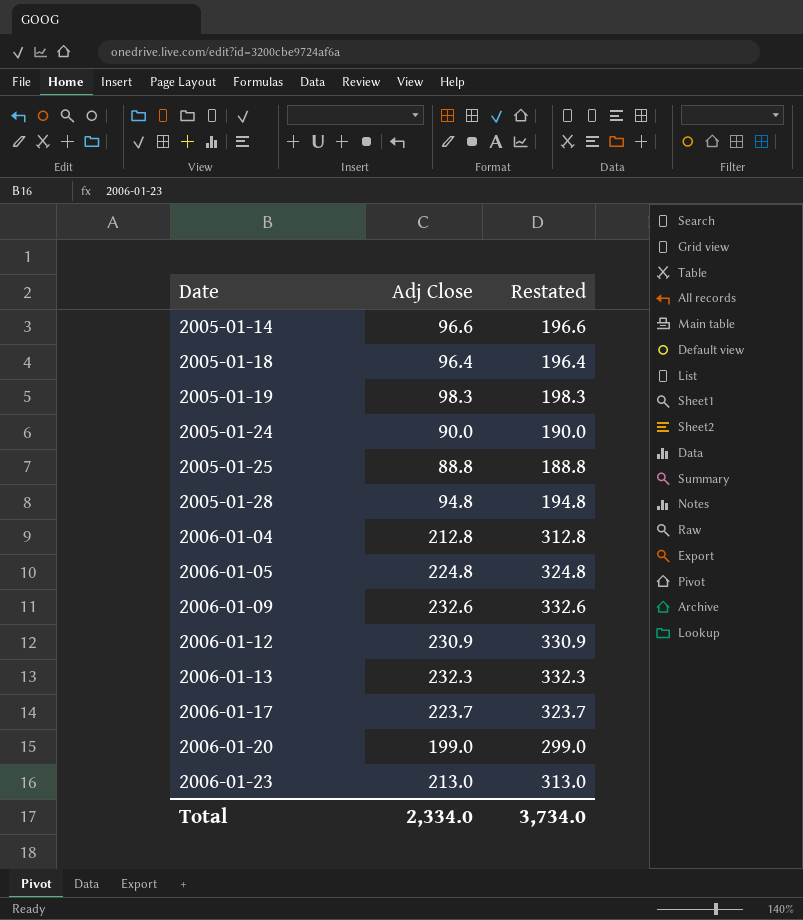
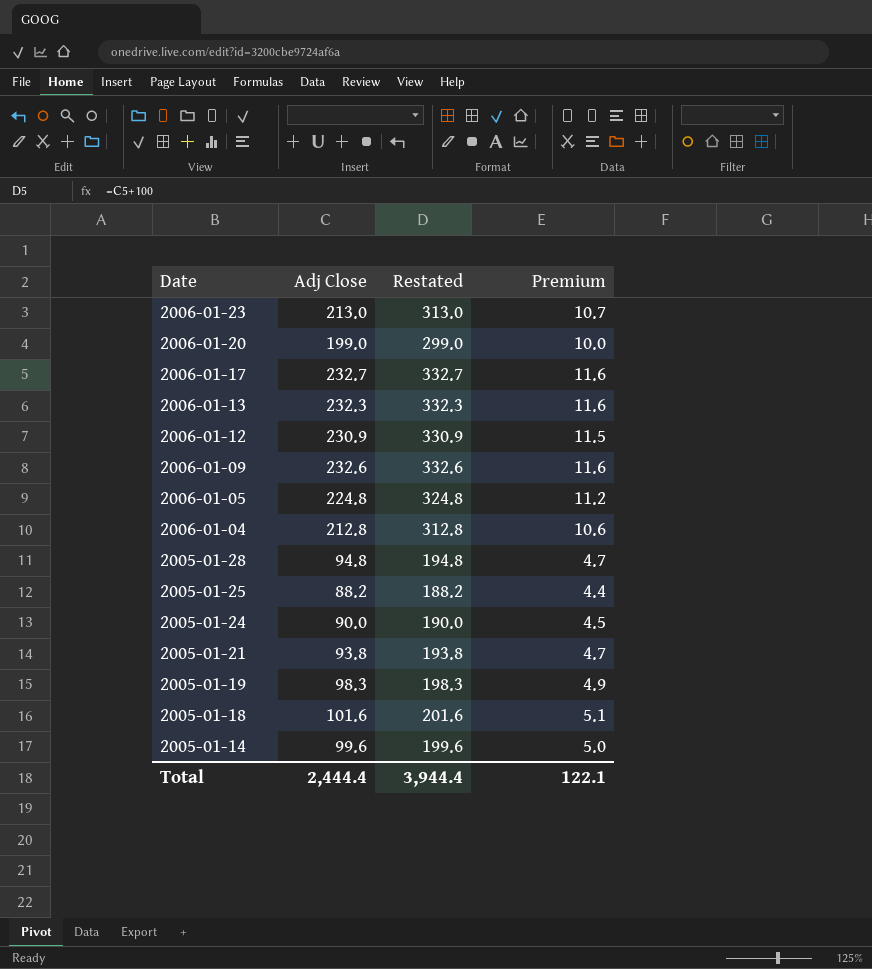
row order: Date ascending -> Date descending
column Premium | formula: none -> [Adj Close] * 0.05
2006-01-17 | Adj Close: 223.7 -> 232.7
2006-01-17 | Restated: 323.7 -> 332.7
2005-01-25 | Adj Close: 88.8 -> 88.2
2005-01-25 | Restated: 188.8 -> 188.2
row 2005-01-21: none -> 93.8 | 193.8 | 4.7
2005-01-18 | Adj Close: 96.4 -> 101.6
2005-01-18 | Restated: 196.4 -> 201.6
2005-01-14 | Adj Close: 96.6 -> 99.6
2005-01-14 | Restated: 196.6 -> 199.6
Total | Adj Close: 2,334.0 -> 2,444.4
Total | Restated: 3,734.0 -> 3,944.4

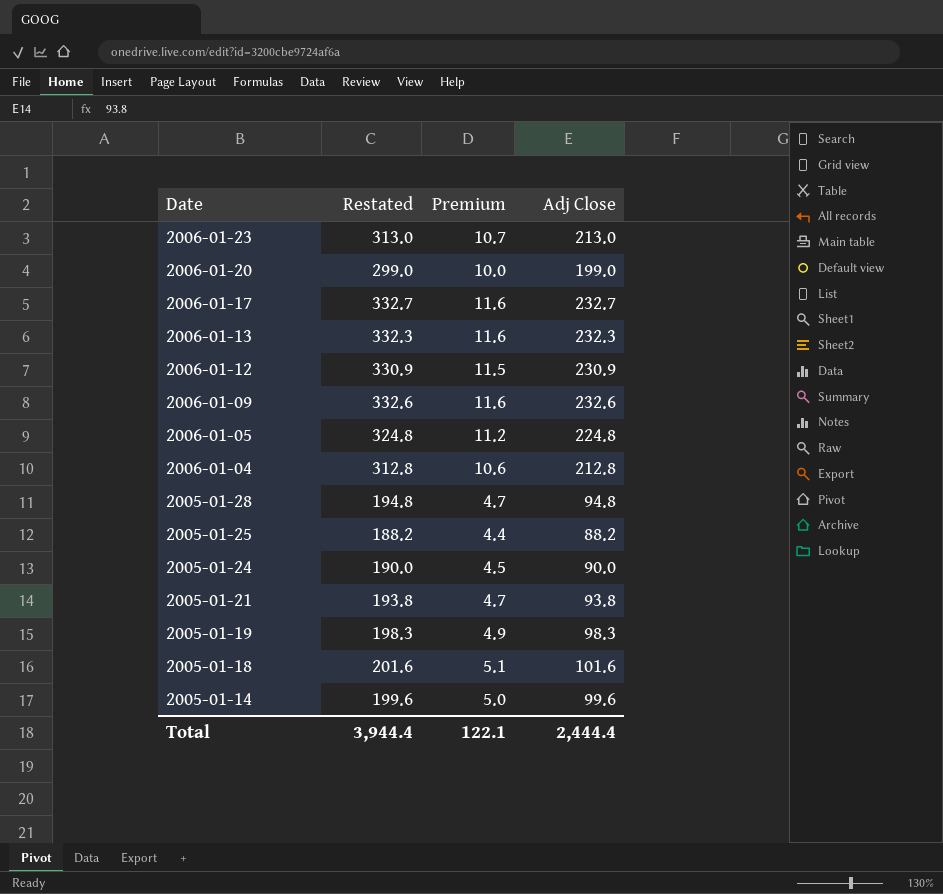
column Adj Close | position: 2 -> 4

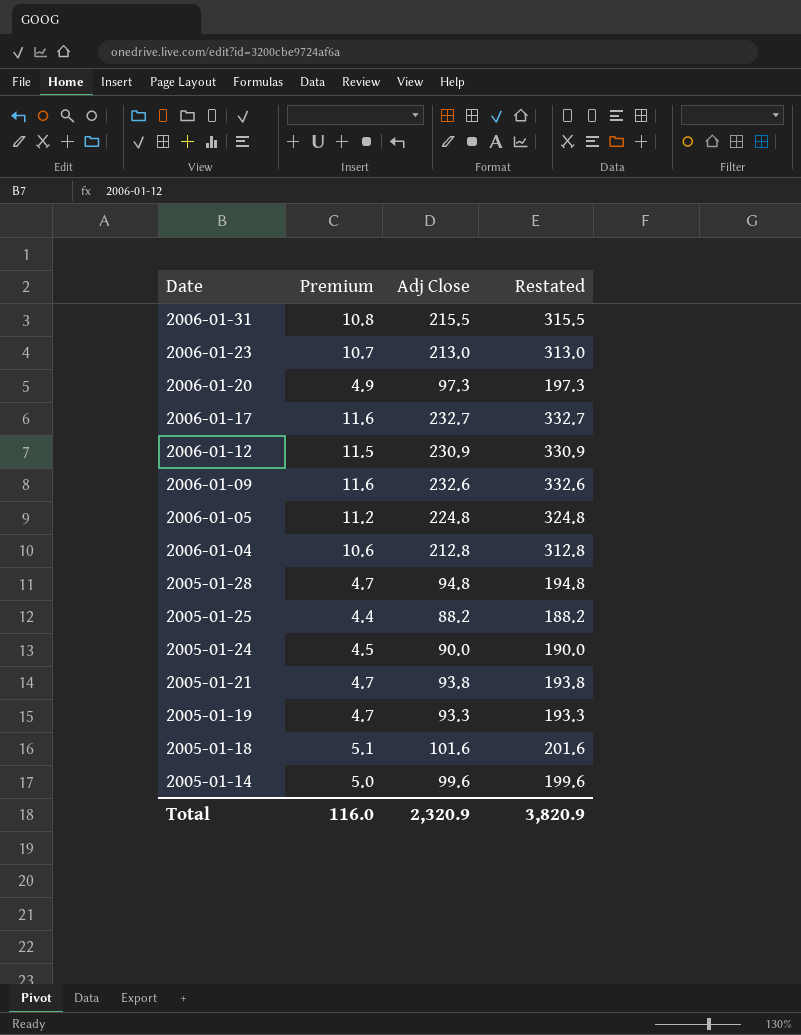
column Restated | position: 2 -> 4
row 2006-01-13: 332.3 | 11.6 | 232.3 -> none
row 2006-01-31: none -> 10.8 | 215.5 | 315.5
2006-01-20 | Premium: 10.0 -> 4.9
2006-01-20 | Adj Close: 199.0 -> 97.3
2006-01-20 | Restated: 299.0 -> 197.3
2005-01-19 | Premium: 4.9 -> 4.7
2005-01-19 | Adj Close: 98.3 -> 93.3
2005-01-19 | Restated: 198.3 -> 193.3
Total | Premium: 122.1 -> 116.0
Total | Adj Close: 2,444.4 -> 2,320.9
Total | Restated: 3,944.4 -> 3,820.9

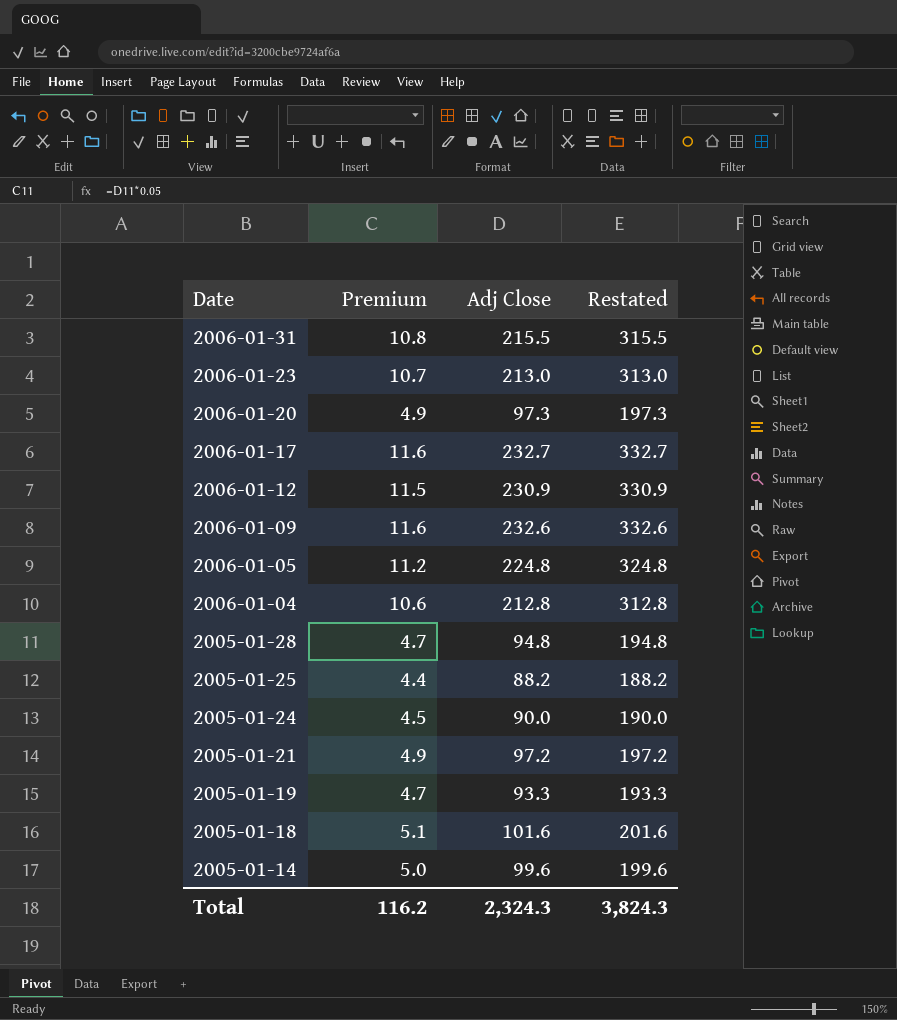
2005-01-21 | Premium: 4.7 -> 4.9
2005-01-21 | Adj Close: 93.8 -> 97.2
2005-01-21 | Restated: 193.8 -> 197.2
Total | Premium: 116.0 -> 116.2
Total | Adj Close: 2,320.9 -> 2,324.3
Total | Restated: 3,820.9 -> 3,824.3

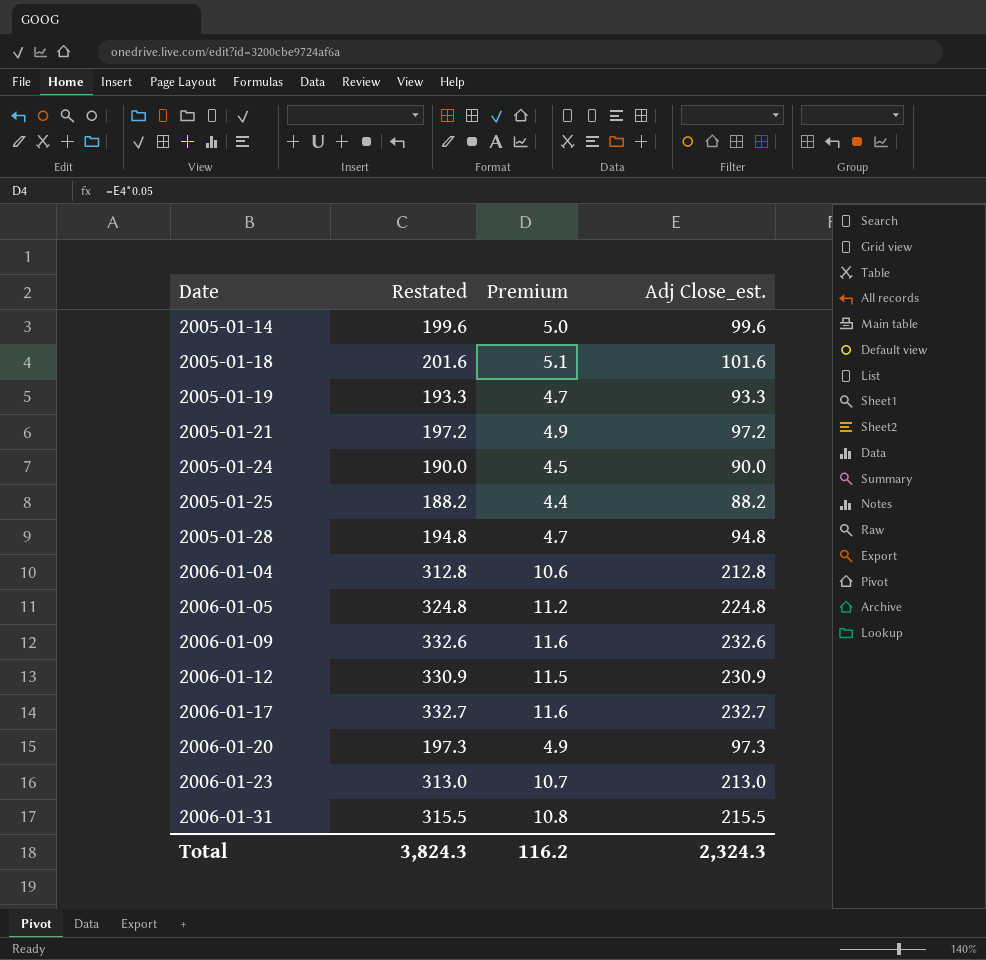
row order: Date descending -> Date ascending
column Restated | position: 4 -> 2
column name: Adj Close -> Adj Close_est.

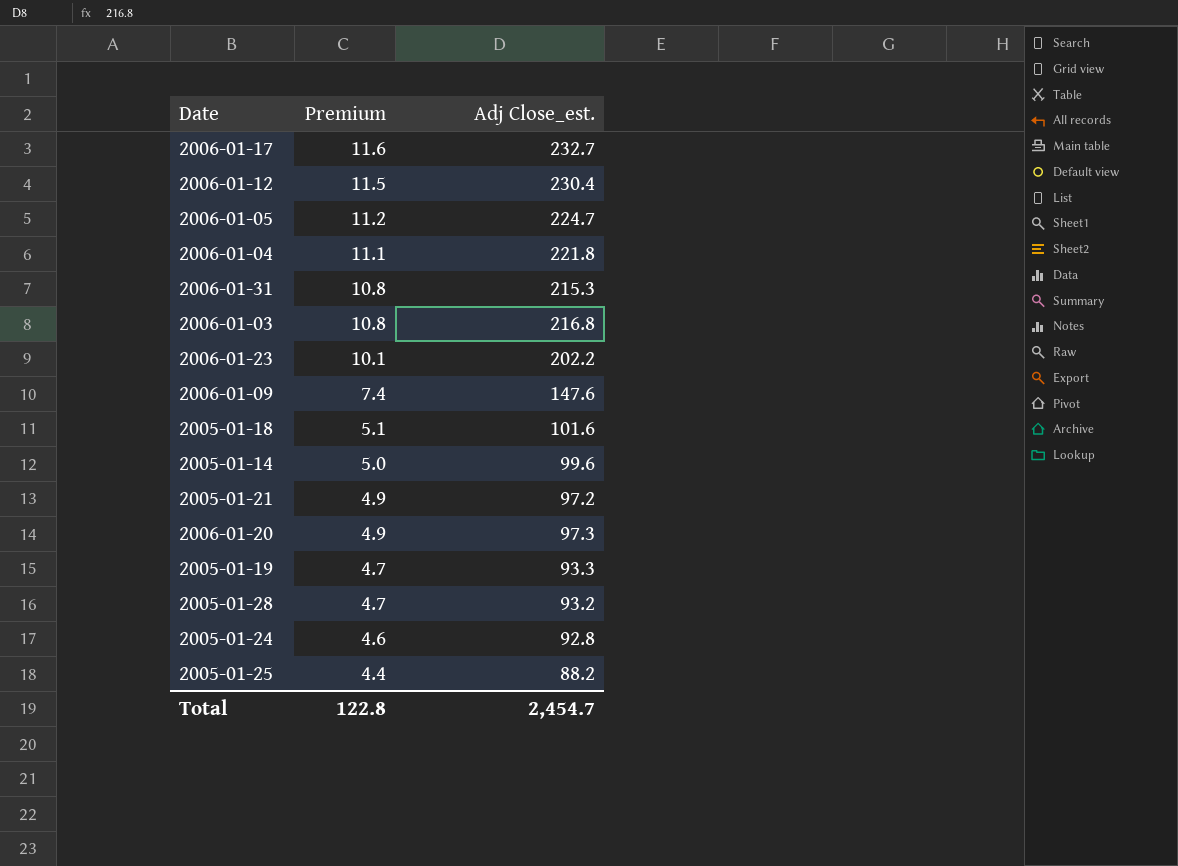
row order: Date ascending -> Premium descending
column Restated | formula: [Adj Close_est.] + 100 -> none
2006-01-12 | Adj Close_est.: 230.9 -> 230.4
2006-01-05 | Adj Close_est.: 224.8 -> 224.7
2006-01-04 | Premium: 10.6 -> 11.1
2006-01-04 | Adj Close_est.: 212.8 -> 221.8
2006-01-31 | Adj Close_est.: 215.5 -> 215.3
row 2006-01-03: none -> 10.8 | 216.8
2006-01-23 | Premium: 10.7 -> 10.1
2006-01-23 | Adj Close_est.: 213.0 -> 202.2
2006-01-09 | Premium: 11.6 -> 7.4
2006-01-09 | Adj Close_est.: 232.6 -> 147.6
2005-01-28 | Adj Close_est.: 94.8 -> 93.2
2005-01-24 | Premium: 4.5 -> 4.6
2005-01-24 | Adj Close_est.: 90.0 -> 92.8
Total | Premium: 116.2 -> 122.8
Total | Adj Close_est.: 2,324.3 -> 2,454.7

